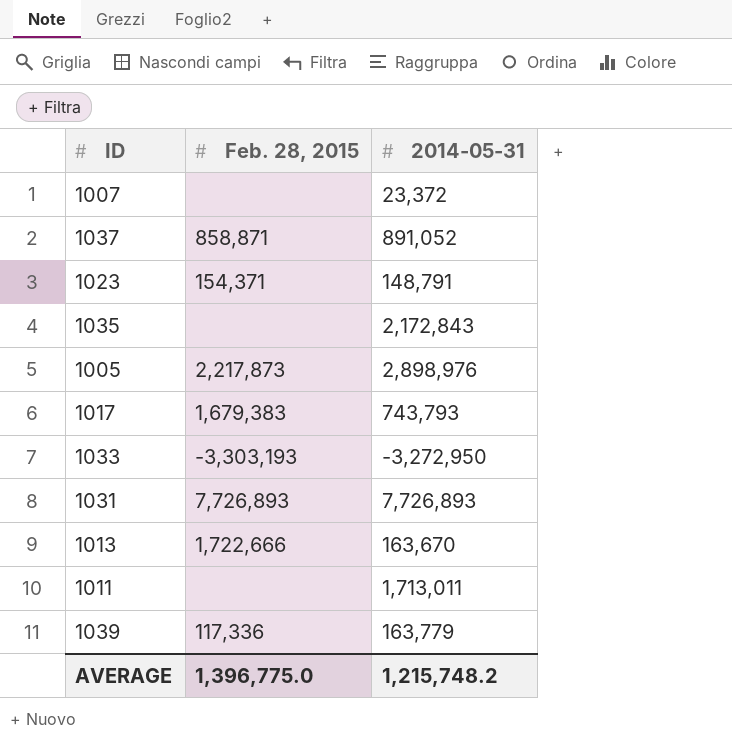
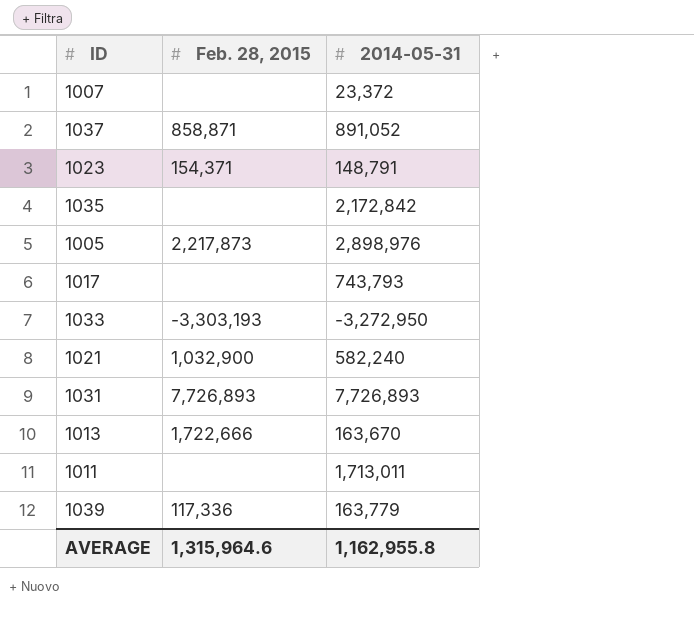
1035 | 2014-05-31: 2,172,843 -> 2,172,842
1017 | Feb. 28, 2015: 1,679,383 -> none
row 1021: none -> 1,032,900 | 582,240
AVERAGE | Feb. 28, 2015: 1,396,775.0 -> 1,315,964.6
AVERAGE | 2014-05-31: 1,215,748.2 -> 1,162,955.8

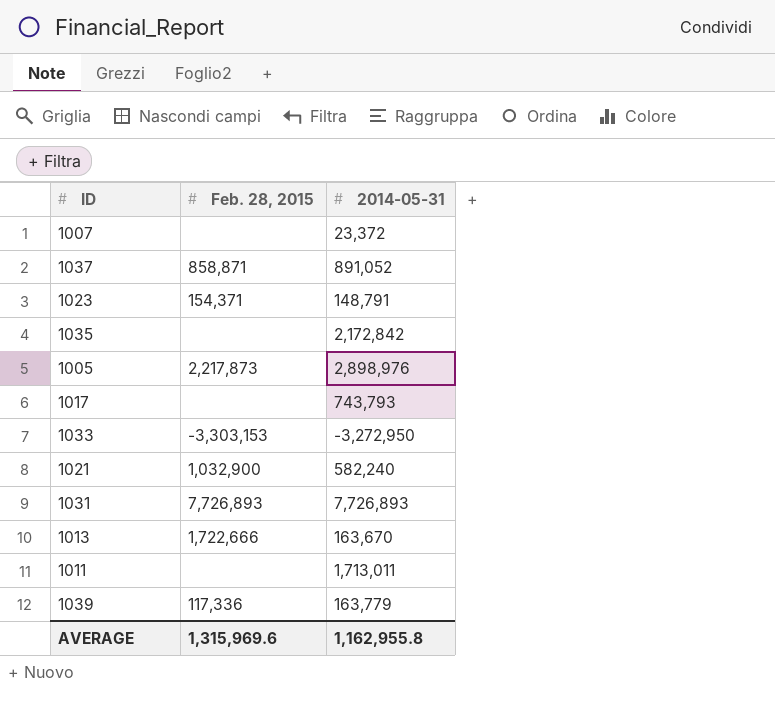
1033 | Feb. 28, 2015: -3,303,193 -> -3,303,153
AVERAGE | Feb. 28, 2015: 1,315,964.6 -> 1,315,969.6

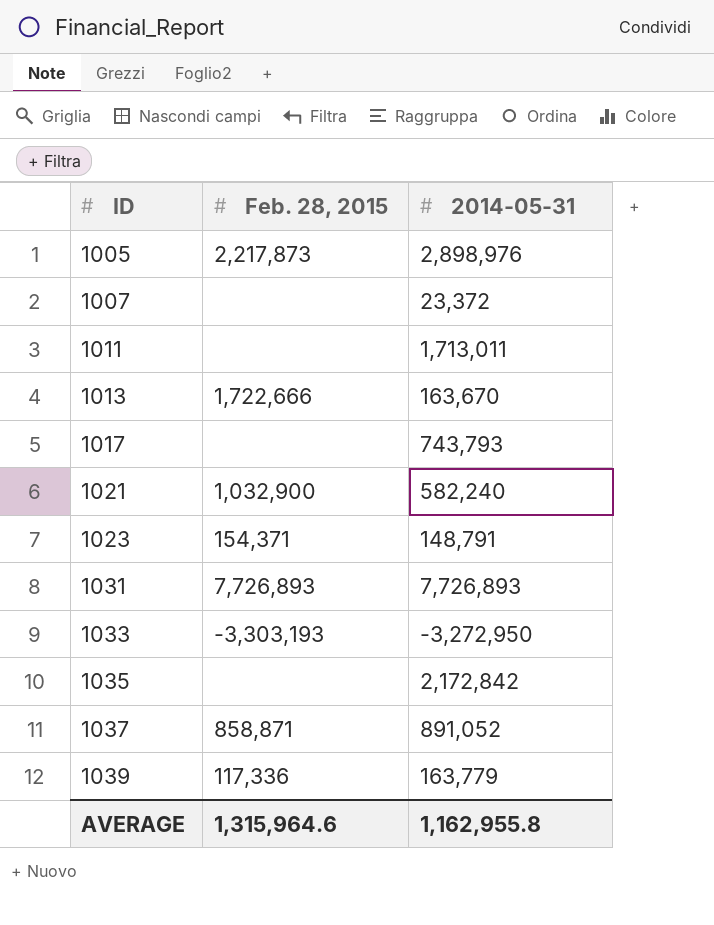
row order: none -> ID ascending
1033 | Feb. 28, 2015: -3,303,153 -> -3,303,193
AVERAGE | Feb. 28, 2015: 1,315,969.6 -> 1,315,964.6

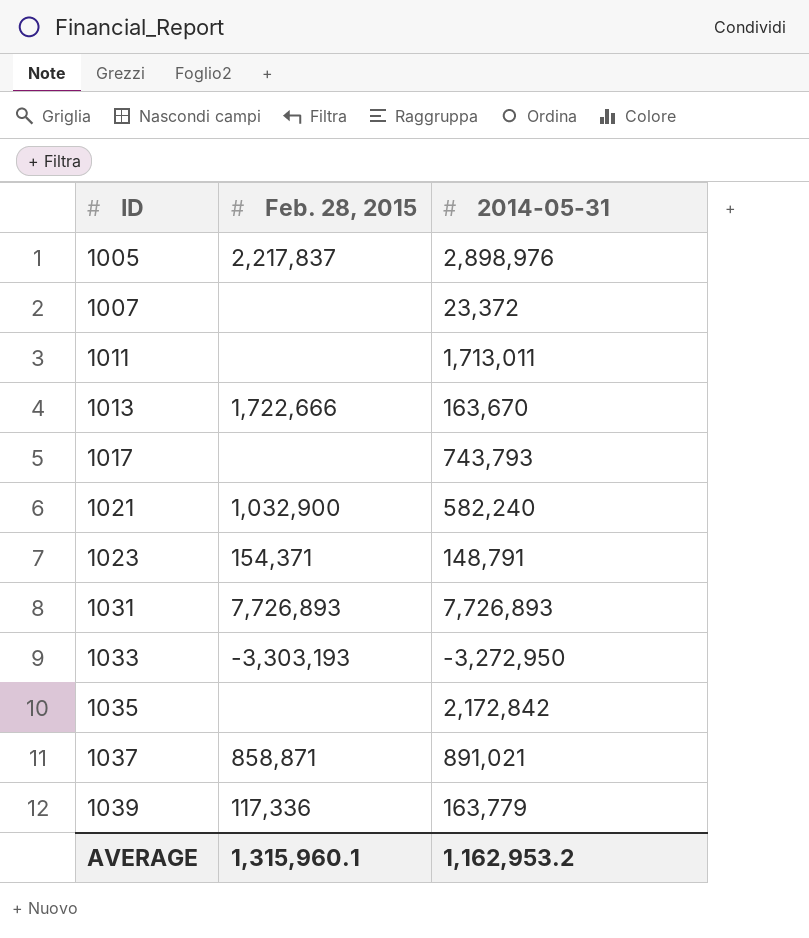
1005 | Feb. 28, 2015: 2,217,873 -> 2,217,837
1037 | 2014-05-31: 891,052 -> 891,021
AVERAGE | Feb. 28, 2015: 1,315,964.6 -> 1,315,960.1
AVERAGE | 2014-05-31: 1,162,955.8 -> 1,162,953.2

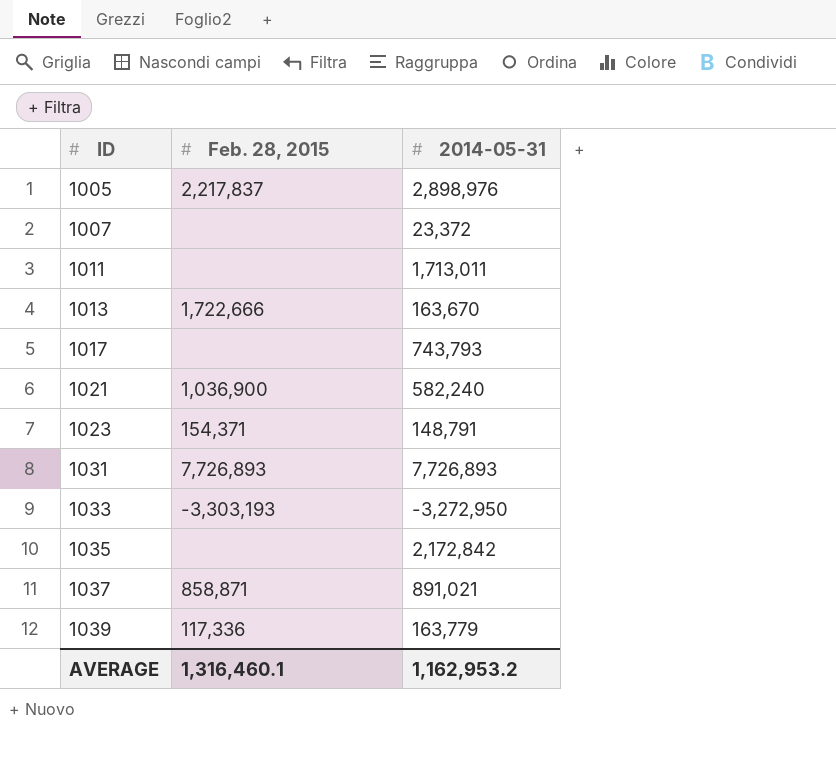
1021 | Feb. 28, 2015: 1,032,900 -> 1,036,900
AVERAGE | Feb. 28, 2015: 1,315,960.1 -> 1,316,460.1

